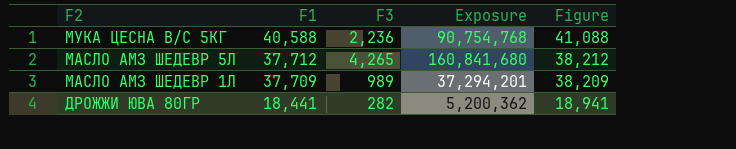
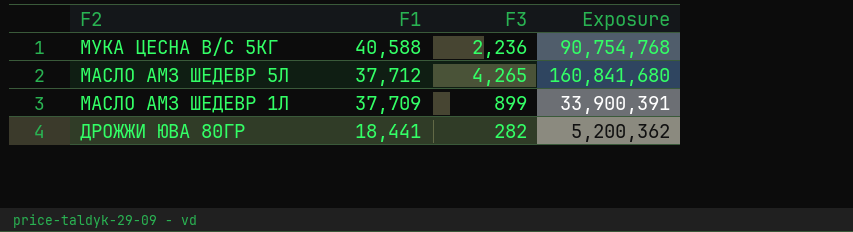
column Figure | formula: [F1] + 500 -> none
МАСЛО АМЗ ШЕДЕВР 1Л | F3: 989 -> 899
МАСЛО АМЗ ШЕДЕВР 1Л | Exposure: 37,294,201 -> 33,900,391

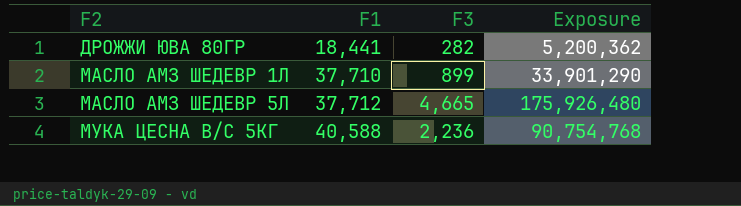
row order: F2 descending -> F2 ascending
МАСЛО АМЗ ШЕДЕВР 1Л | F1: 37,709 -> 37,710
МАСЛО АМЗ ШЕДЕВР 1Л | Exposure: 33,900,391 -> 33,901,290
МАСЛО АМЗ ШЕДЕВР 5Л | F3: 4,265 -> 4,665
МАСЛО АМЗ ШЕДЕВР 5Л | Exposure: 160,841,680 -> 175,926,480

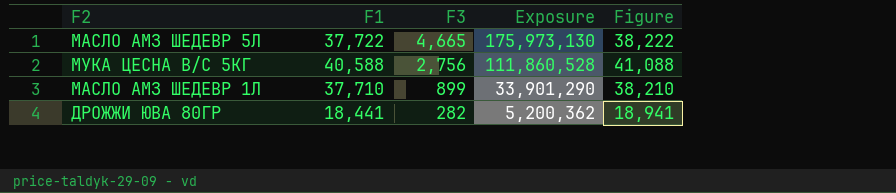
row order: F2 ascending -> F3 descending
column Figure | formula: none -> [F1] + 500
МАСЛО АМЗ ШЕДЕВР 5Л | F1: 37,712 -> 37,722
МАСЛО АМЗ ШЕДЕВР 5Л | Exposure: 175,926,480 -> 175,973,130
МУКА ЦЕСНА В/С 5КГ | F3: 2,236 -> 2,756
МУКА ЦЕСНА В/С 5КГ | Exposure: 90,754,768 -> 111,860,528

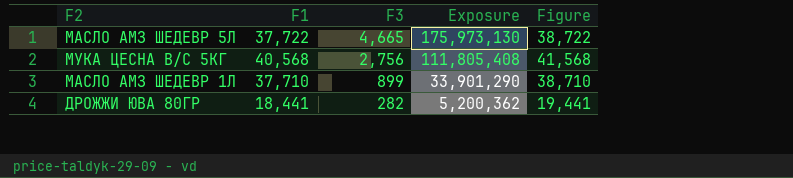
column Figure | formula: [F1] + 500 -> [F1] + 1000
МУКА ЦЕСНА В/С 5КГ | F1: 40,588 -> 40,568
МУКА ЦЕСНА В/С 5КГ | Exposure: 111,860,528 -> 111,805,408

